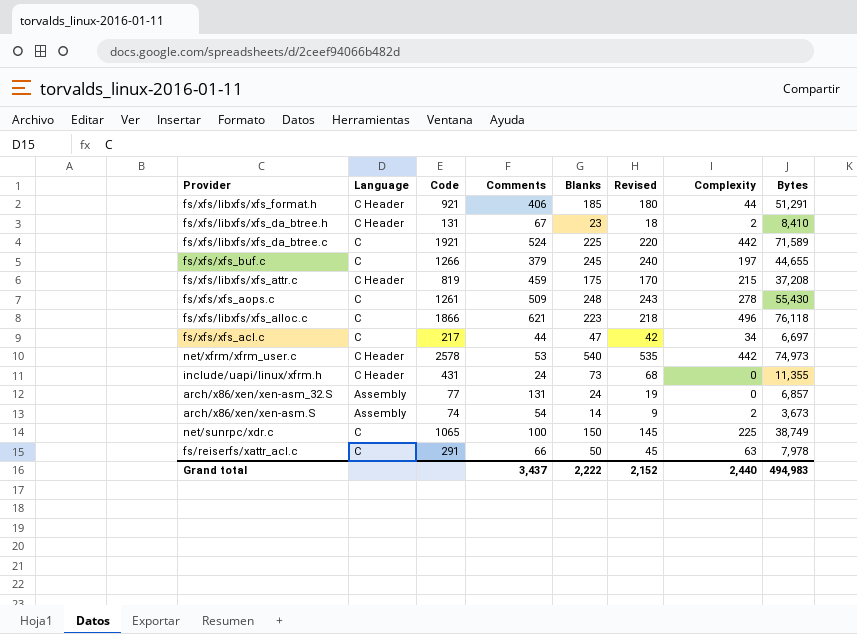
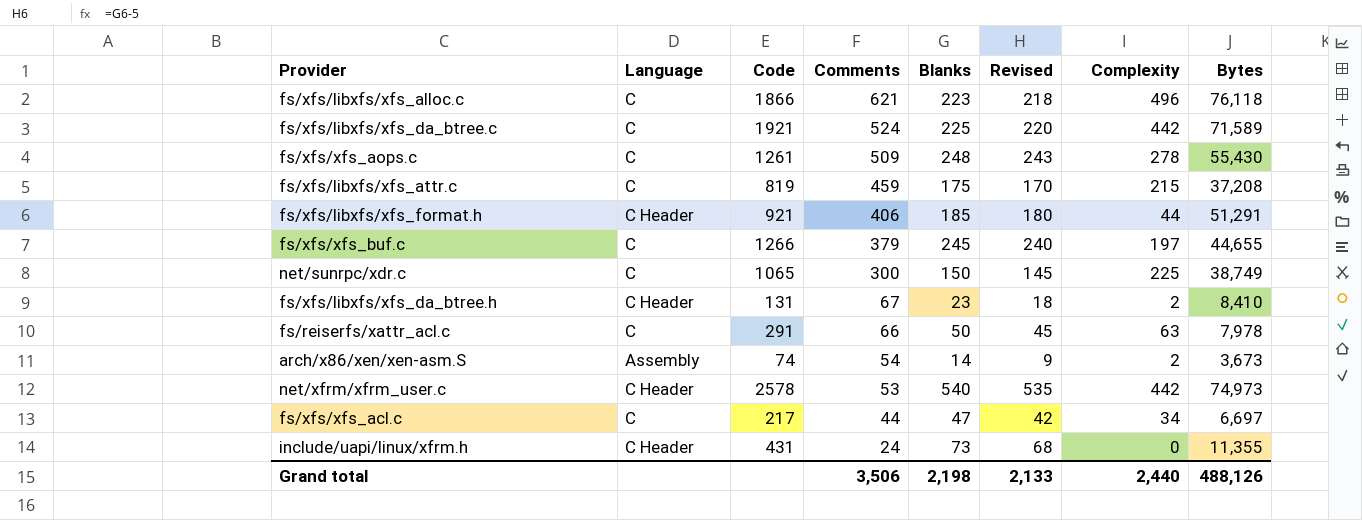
row order: none -> Comments descending
row arch/x86/xen/xen-asm_32.S: Assembly | 77 | 131 | 24 | 19 | 0 | 6,857 -> none
fs/xfs/libxfs/xfs_attr.c | Language: C Header -> C
net/sunrpc/xdr.c | Comments: 100 -> 300
Grand total | Comments: 3,437 -> 3,506
Grand total | Blanks: 2,222 -> 2,198
Grand total | Revised: 2,152 -> 2,133
Grand total | Bytes: 494,983 -> 488,126

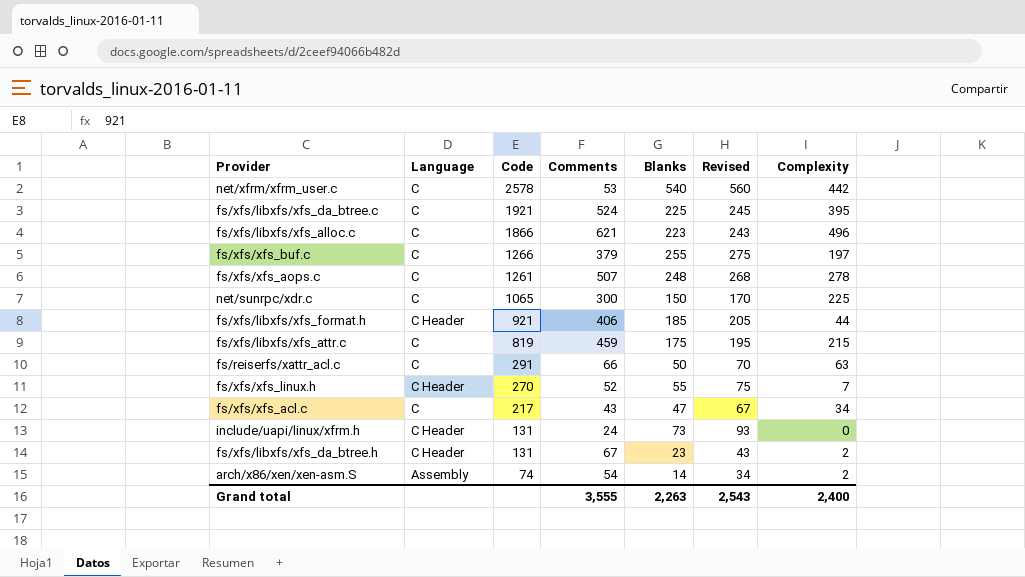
row order: Comments descending -> Code descending
column Bytes | position: 8 -> none
column Revised | formula: [Blanks] - 5 -> [Blanks] + 20
net/xfrm/xfrm_user.c | Language: C Header -> C
fs/xfs/libxfs/xfs_da_btree.c | Complexity: 442 -> 395
fs/xfs/xfs_buf.c | Blanks: 245 -> 255
fs/xfs/xfs_aops.c | Comments: 509 -> 507
row fs/xfs/xfs_linux.h: none -> C Header | 270 | 52 | 55 | 75 | 7
fs/xfs/xfs_acl.c | Comments: 44 -> 43
include/uapi/linux/xfrm.h | Code: 431 -> 131
Grand total | Comments: 3,506 -> 3,555
Grand total | Blanks: 2,198 -> 2,263
Grand total | Revised: 2,133 -> 2,543
Grand total | Complexity: 2,440 -> 2,400

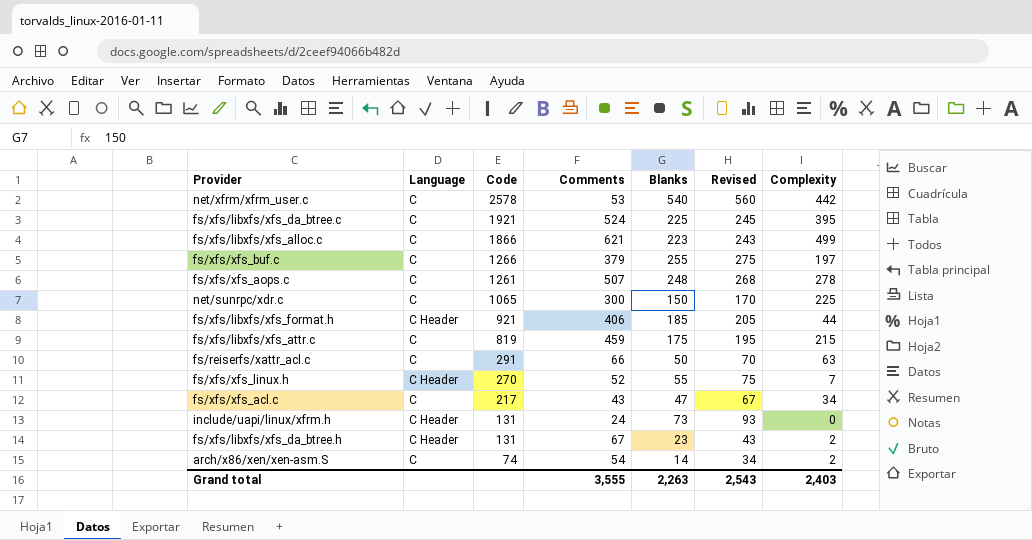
fs/xfs/libxfs/xfs_alloc.c | Complexity: 496 -> 499
arch/x86/xen/xen-asm.S | Language: Assembly -> C
Grand total | Complexity: 2,400 -> 2,403

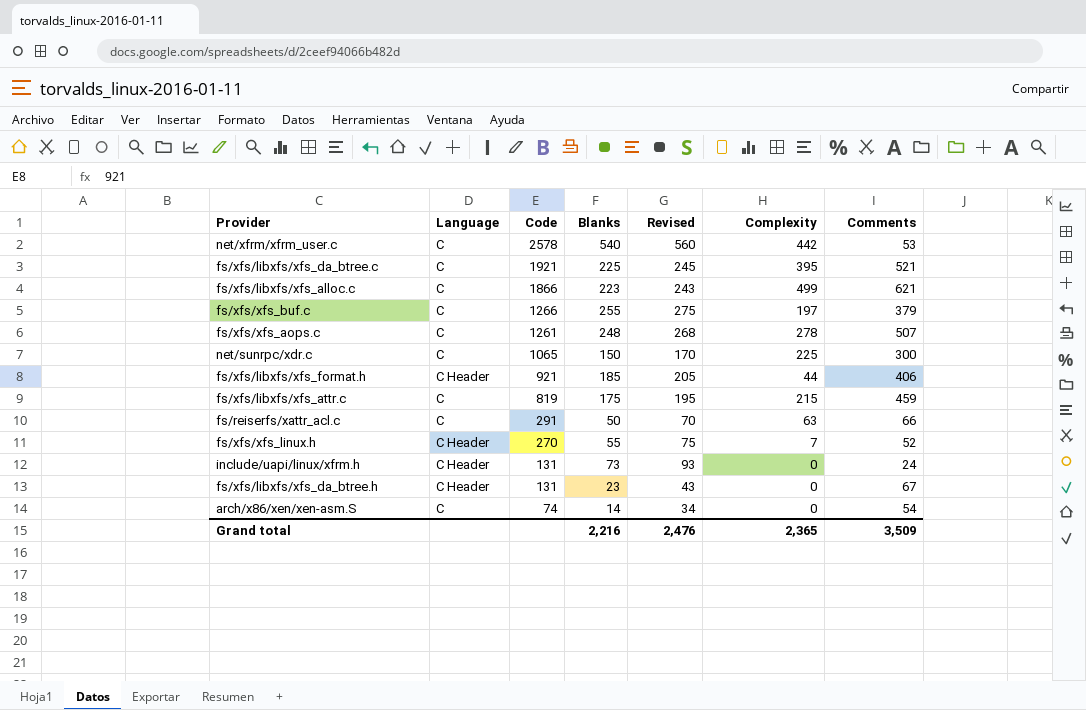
column Comments | position: 4 -> 7
row fs/xfs/xfs_acl.c: C | 217 | 43 | 47 | 67 | 34 -> none
fs/xfs/libxfs/xfs_da_btree.c | Comments: 524 -> 521
fs/xfs/libxfs/xfs_da_btree.h | Complexity: 2 -> 0
arch/x86/xen/xen-asm.S | Complexity: 2 -> 0
Grand total | Blanks: 2,263 -> 2,216
Grand total | Revised: 2,543 -> 2,476
Grand total | Complexity: 2,403 -> 2,365
Grand total | Comments: 3,555 -> 3,509

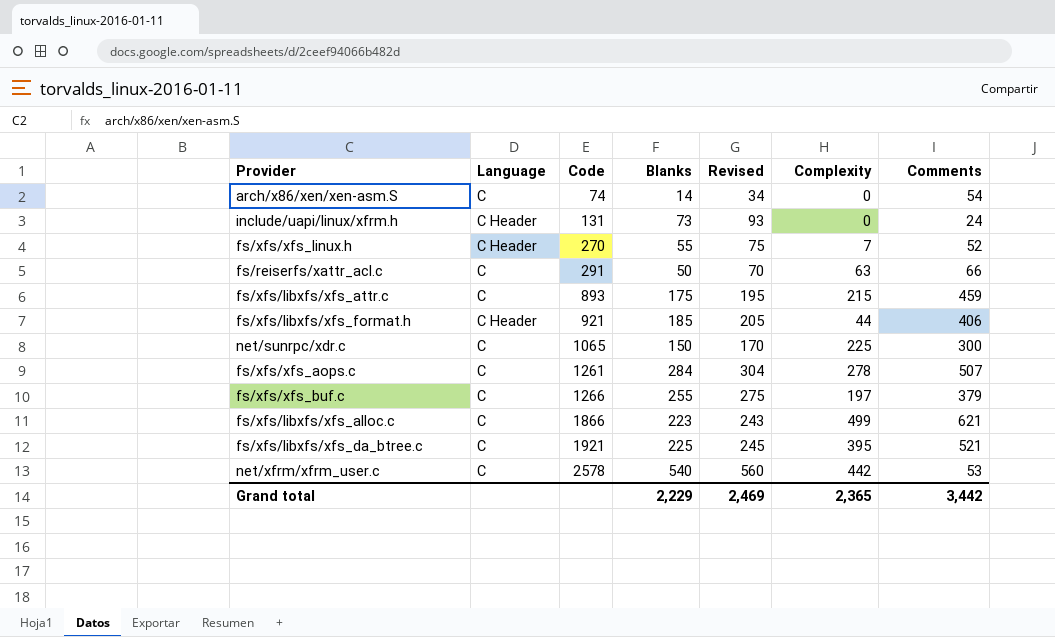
row order: Code descending -> Code ascending
row fs/xfs/libxfs/xfs_da_btree.h: C Header | 131 | 23 | 43 | 0 | 67 -> none
fs/xfs/libxfs/xfs_attr.c | Code: 819 -> 893
fs/xfs/xfs_aops.c | Blanks: 248 -> 284
fs/xfs/xfs_aops.c | Revised: 268 -> 304
Grand total | Blanks: 2,216 -> 2,229
Grand total | Revised: 2,476 -> 2,469
Grand total | Comments: 3,509 -> 3,442

